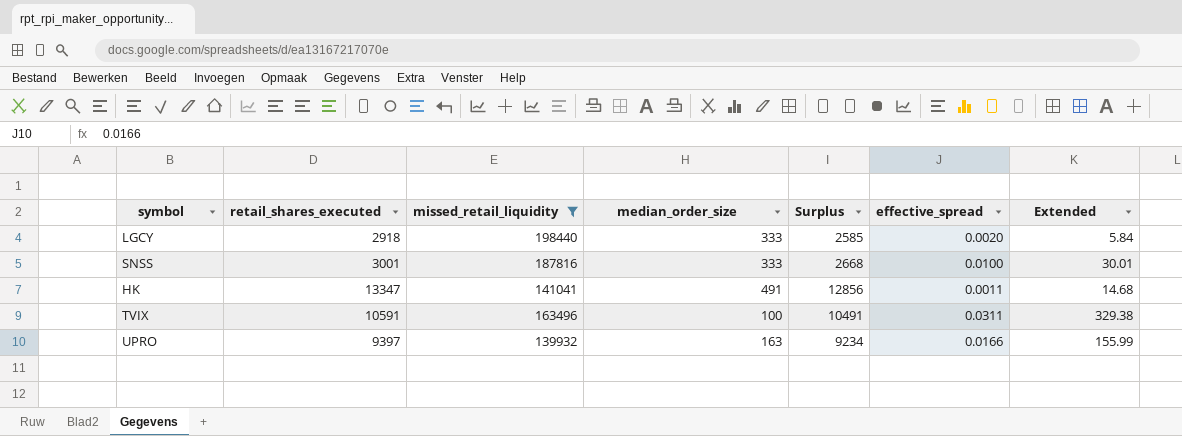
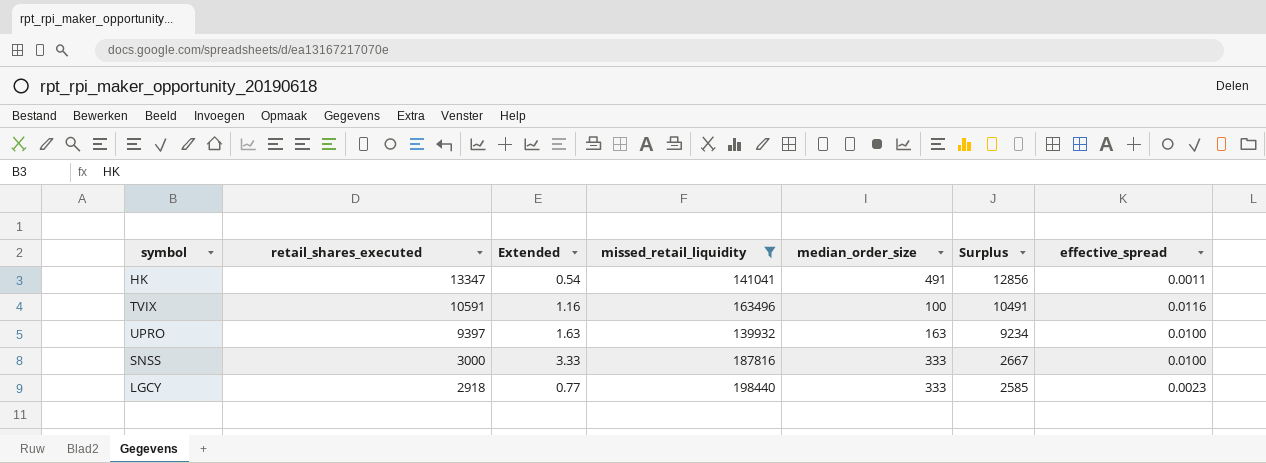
row order: none -> retail_shares_executed descending
column Extended | formula: [retail_shares_executed] * [effective_spread] -> [median_order_size] * [effective_spread]
column Extended | position: 7 -> 3
TVIX | effective_spread: 0.0311 -> 0.0116
UPRO | effective_spread: 0.0166 -> 0.0100
SNSS | retail_shares_executed: 3001 -> 3000
SNSS | Surplus: 2668 -> 2667
LGCY | effective_spread: 0.0020 -> 0.0023

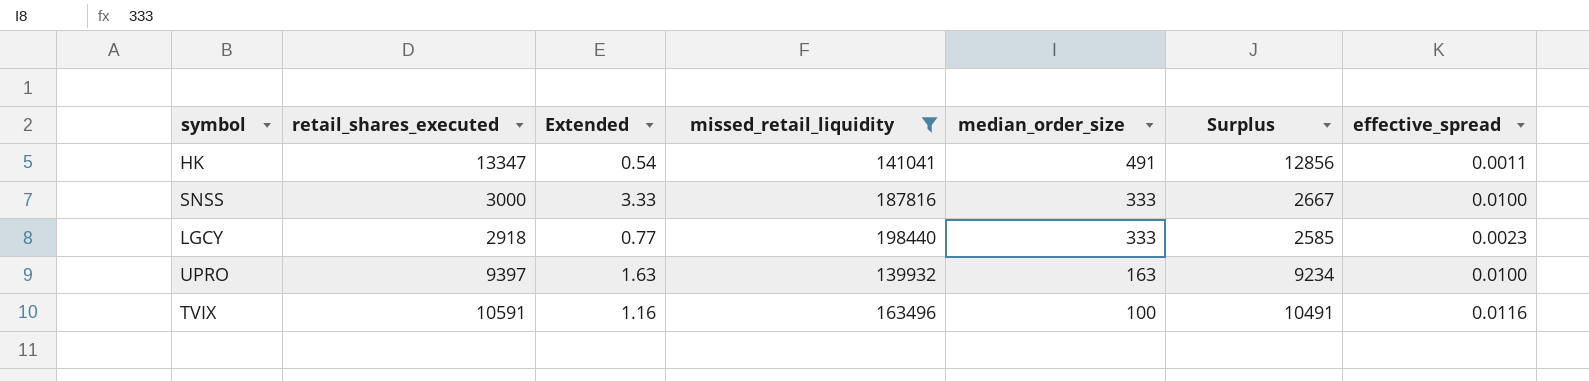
row order: retail_shares_executed descending -> median_order_size descending

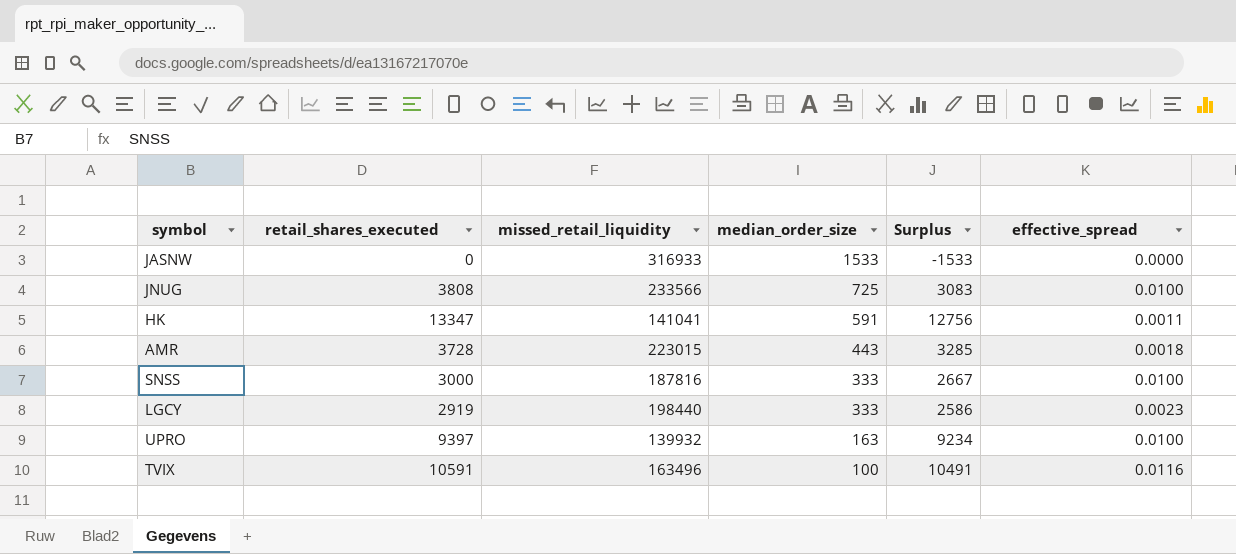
filter: missed_retail_liquidity <= 198440 -> none
column Extended | formula: [median_order_size] * [effective_spread] -> none
HK | median_order_size: 491 -> 591
HK | Surplus: 12856 -> 12756
LGCY | retail_shares_executed: 2918 -> 2919
LGCY | Surplus: 2585 -> 2586

